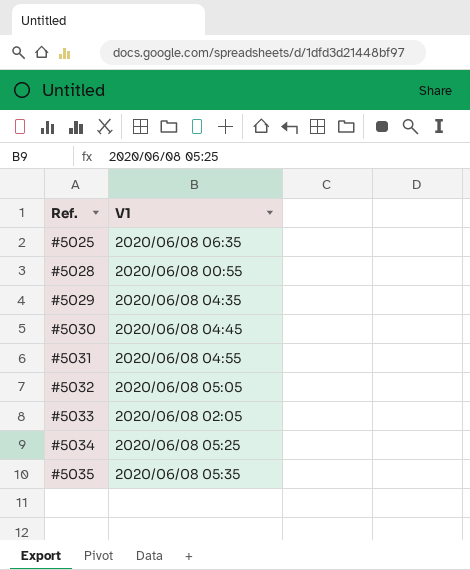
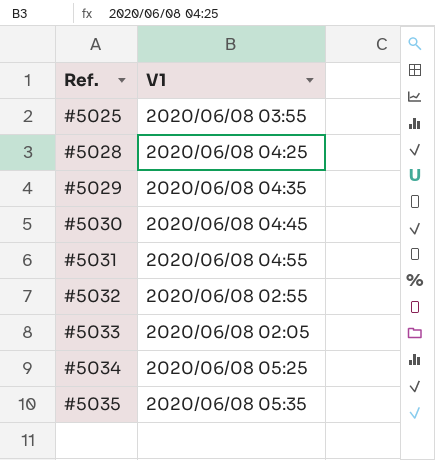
#5025 | V1: 2020/06/08 06:35 -> 2020/06/08 03:55
#5028 | V1: 2020/06/08 00:55 -> 2020/06/08 04:25
#5032 | V1: 2020/06/08 05:05 -> 2020/06/08 02:55

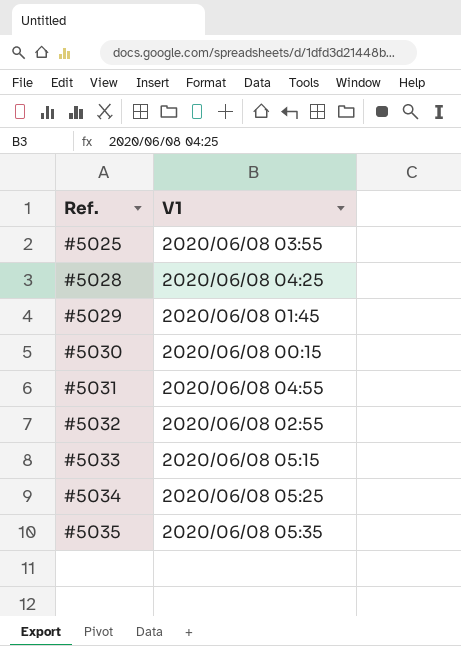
#5029 | V1: 2020/06/08 04:35 -> 2020/06/08 01:45
#5030 | V1: 2020/06/08 04:45 -> 2020/06/08 00:15
#5033 | V1: 2020/06/08 02:05 -> 2020/06/08 05:15

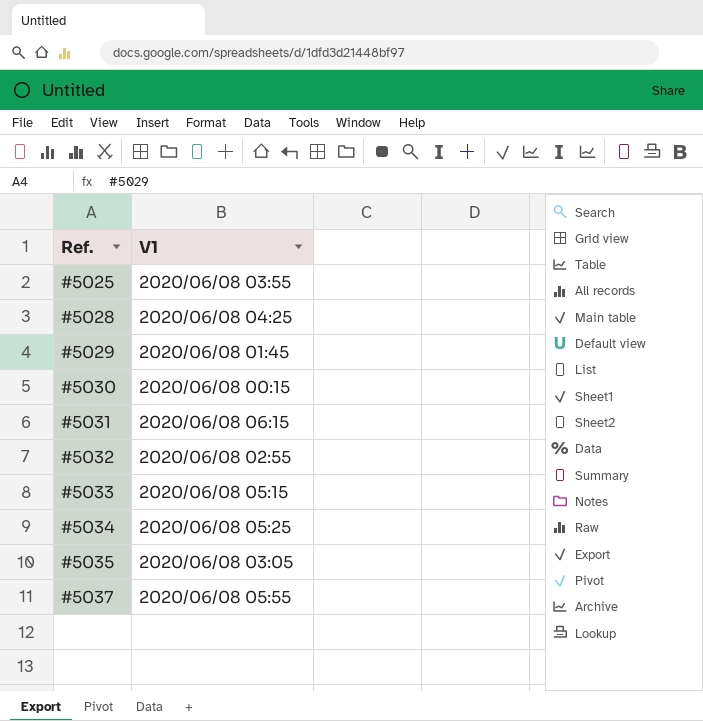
#5031 | V1: 2020/06/08 04:55 -> 2020/06/08 06:15
#5035 | V1: 2020/06/08 05:35 -> 2020/06/08 03:05
row #5037: none -> 2020/06/08 05:55

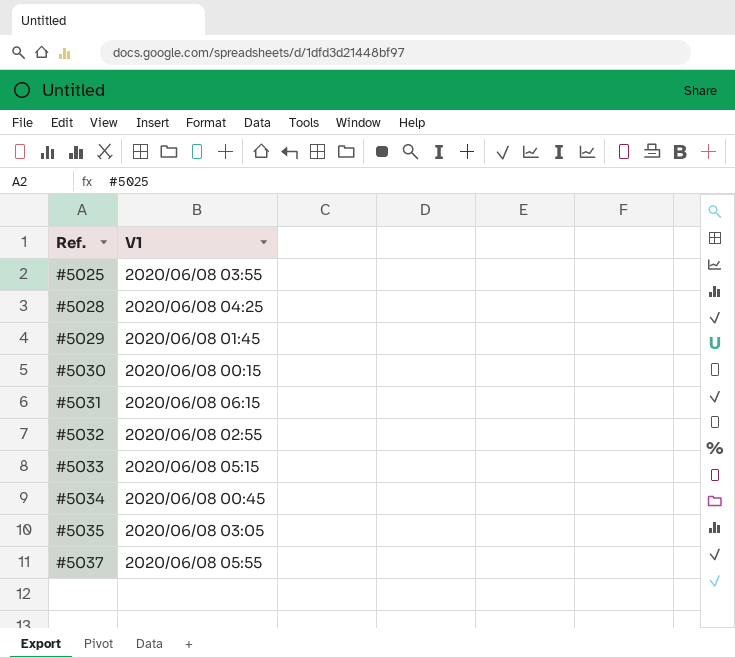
#5034 | V1: 2020/06/08 05:25 -> 2020/06/08 00:45

